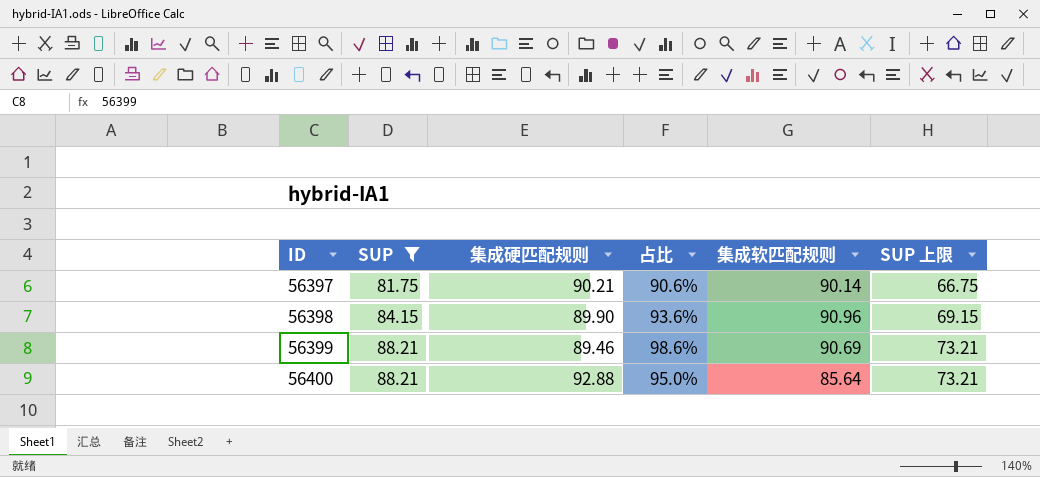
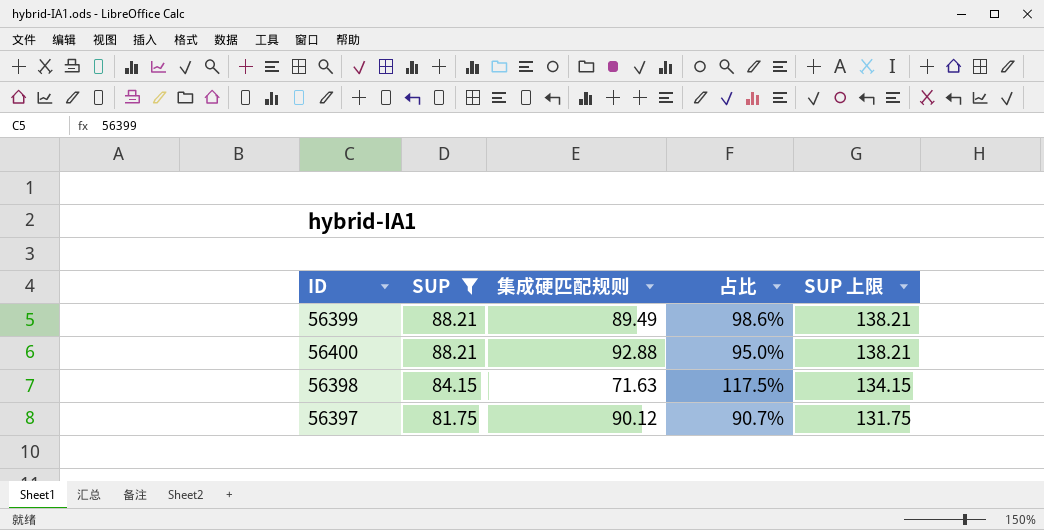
row order: ID ascending -> SUP descending
column 集成软匹配规则 | position: 5 -> none
column SUP 上限 | formula: [SUP] - 15 -> [SUP] + 50
56399 | 集成硬匹配规则: 89.46 -> 89.49
56398 | 集成硬匹配规则: 89.90 -> 71.63
56398 | 占比: 93.6% -> 117.5%
56397 | 集成硬匹配规则: 90.21 -> 90.12
56397 | 占比: 90.6% -> 90.7%

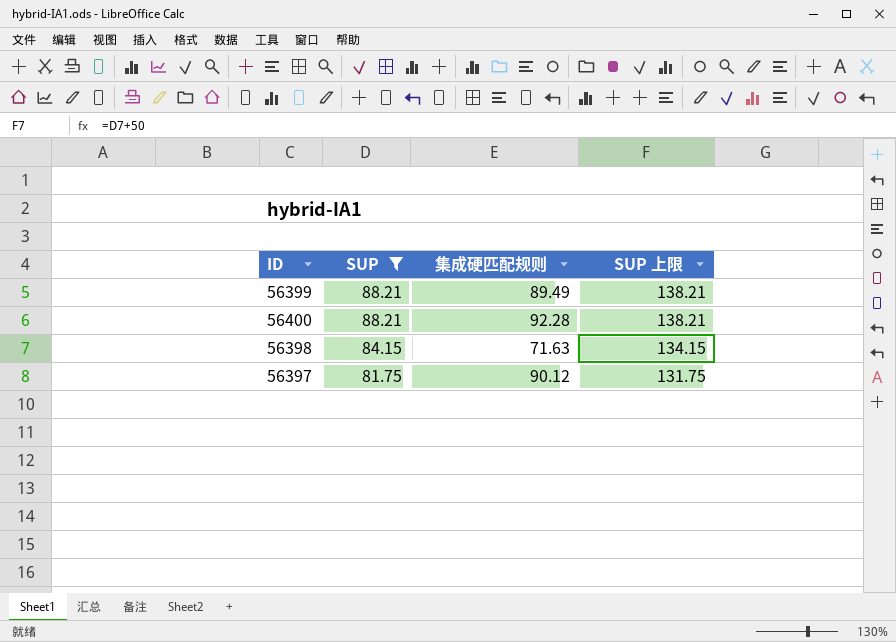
column 占比 | formula: [SUP] / [集成硬匹配规则] -> none
56400 | 集成硬匹配规则: 92.88 -> 92.28

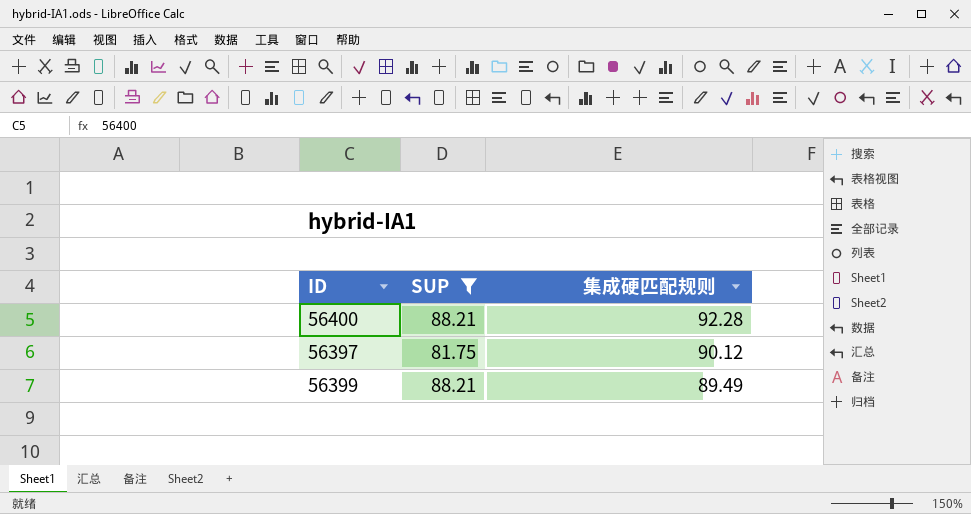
row order: SUP descending -> 集成硬匹配规则 descending
column SUP 上限 | formula: [SUP] + 50 -> none
row 56398: 84.15 | 71.63 | 134.15 -> none

